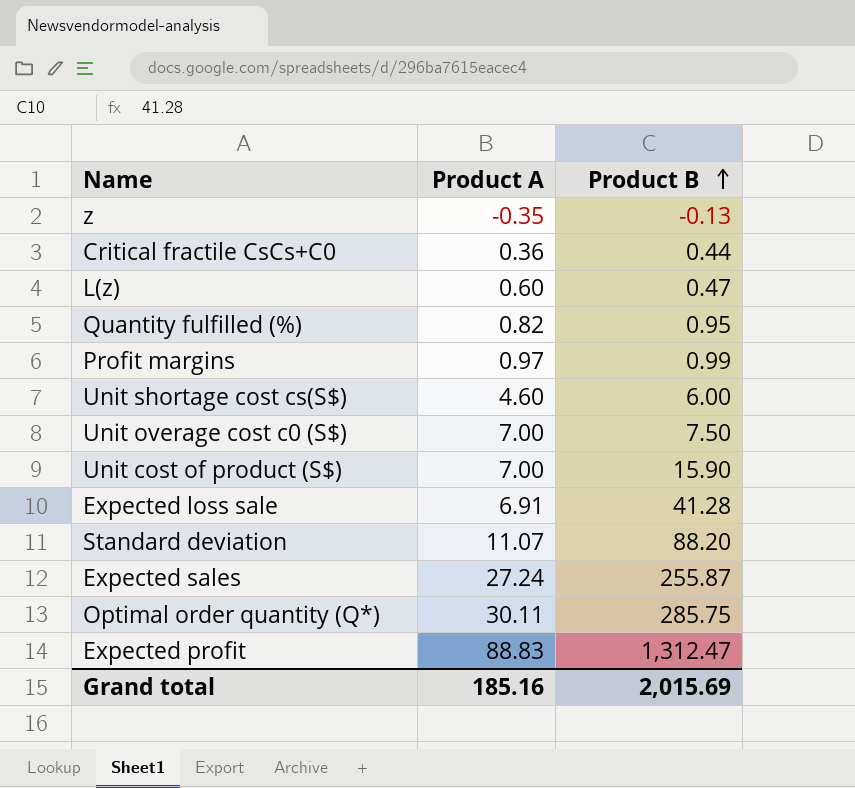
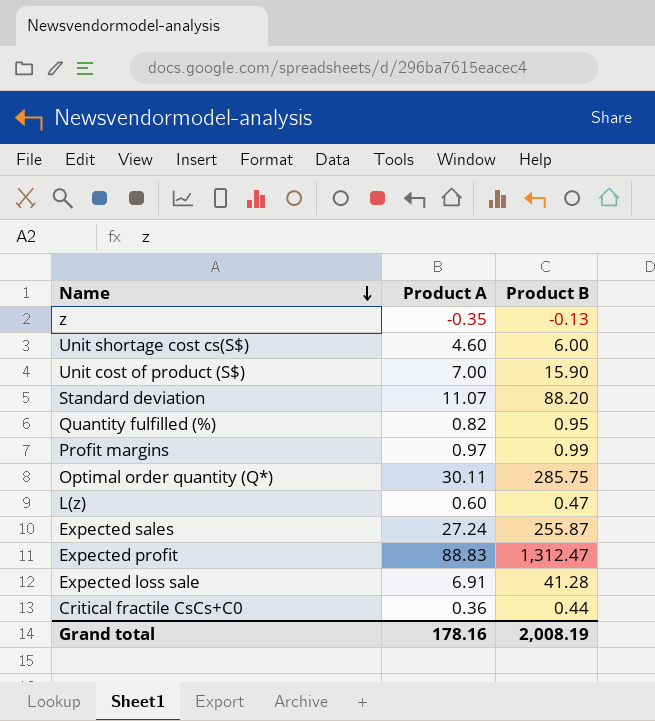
row order: Product B ascending -> Name descending
row Unit overage cost c0 (S$): 7.00 | 7.50 -> none
Grand total | Product A: 185.16 -> 178.16
Grand total | Product B: 2,015.69 -> 2,008.19

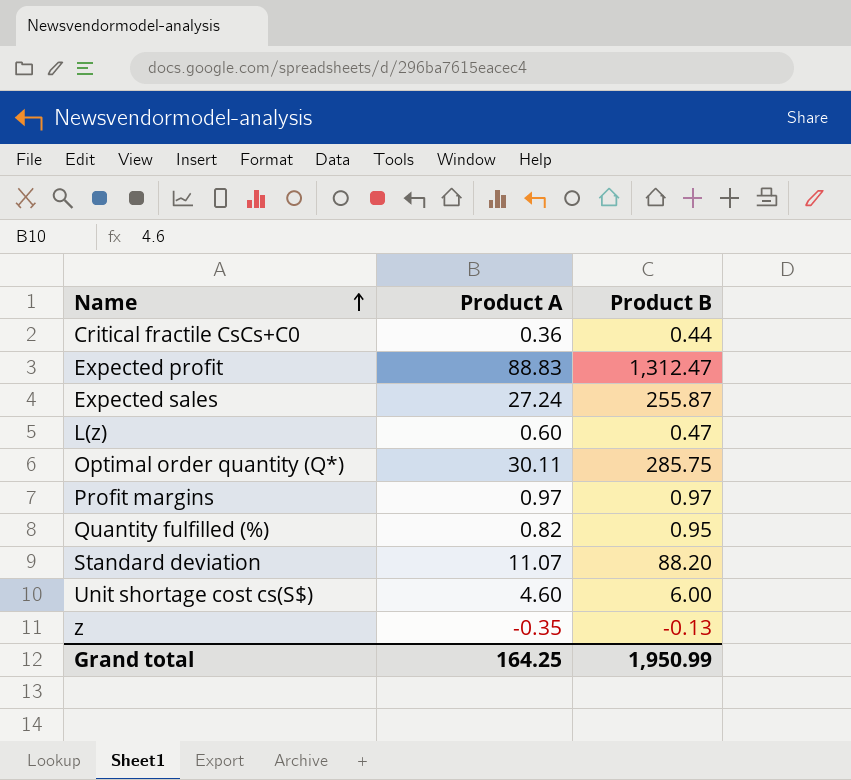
row order: Name descending -> Name ascending
row Unit cost of product (S$): 7.00 | 15.90 -> none
row Expected loss sale: 6.91 | 41.28 -> none
Profit margins | Product B: 0.99 -> 0.97
Grand total | Product A: 178.16 -> 164.25
Grand total | Product B: 2,008.19 -> 1,950.99

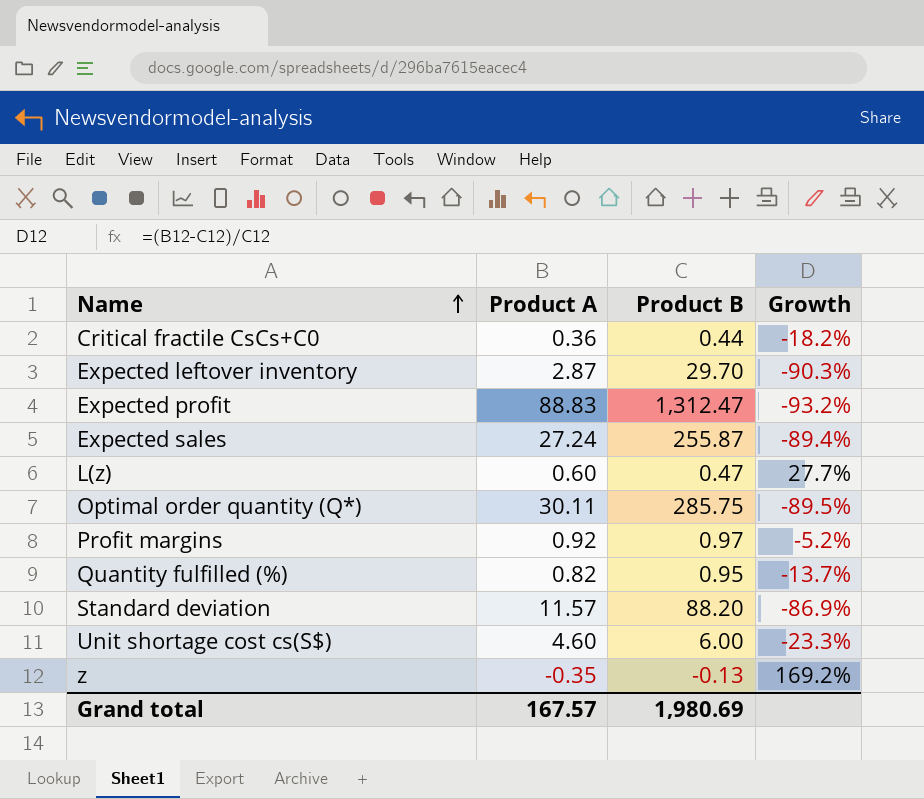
column Growth | formula: none -> ([Product A] - [Product B]) / [Product B]
row Expected leftover inventory: none -> 2.87 | 29.70 | -90.3%
Profit margins | Product A: 0.97 -> 0.92
Standard deviation | Product A: 11.07 -> 11.57
Grand total | Product A: 164.25 -> 167.57
Grand total | Product B: 1,950.99 -> 1,980.69

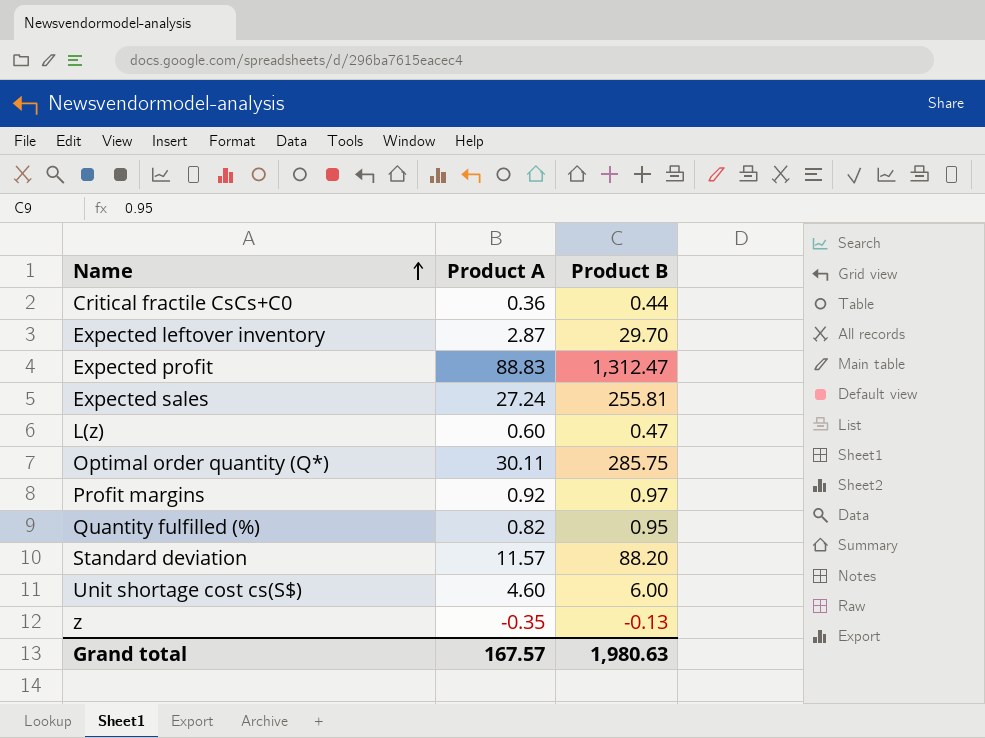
column Growth | formula: ([Product A] - [Product B]) / [Product B] -> none
Expected sales | Product B: 255.87 -> 255.81
Grand total | Product B: 1,980.69 -> 1,980.63

